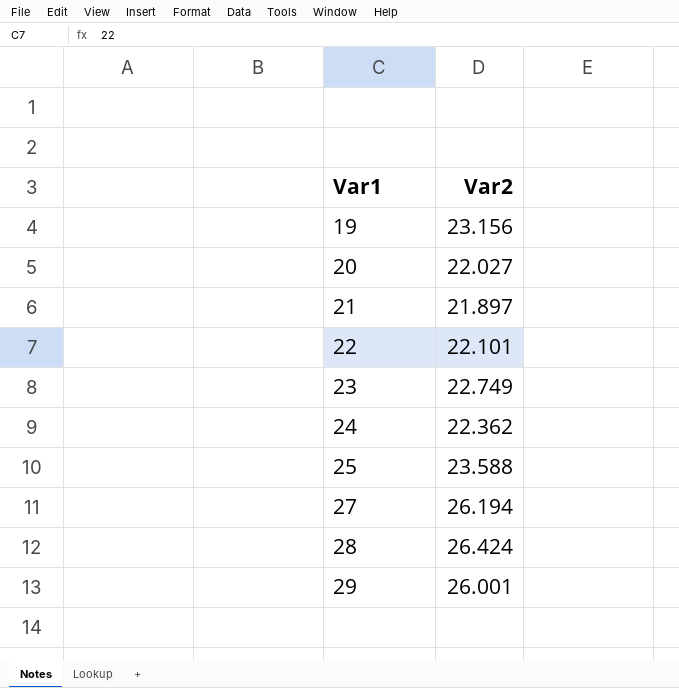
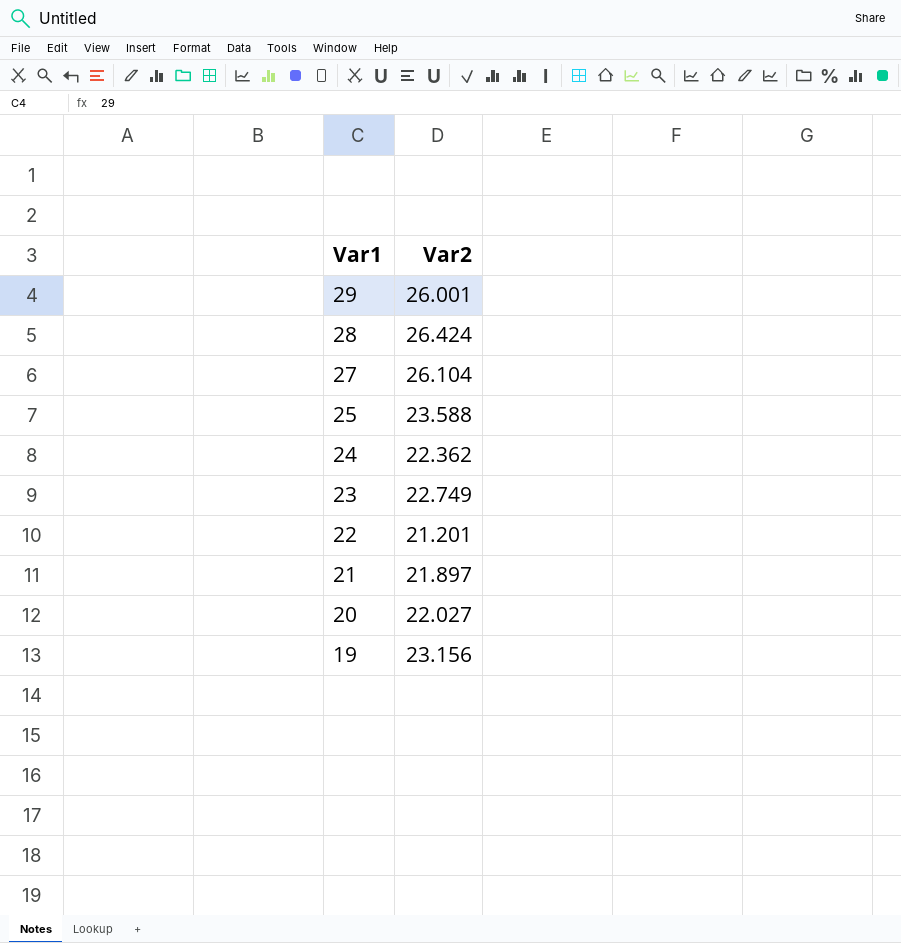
row order: Var1 ascending -> Var1 descending
27 | Var2: 26.194 -> 26.104
22 | Var2: 22.101 -> 21.201

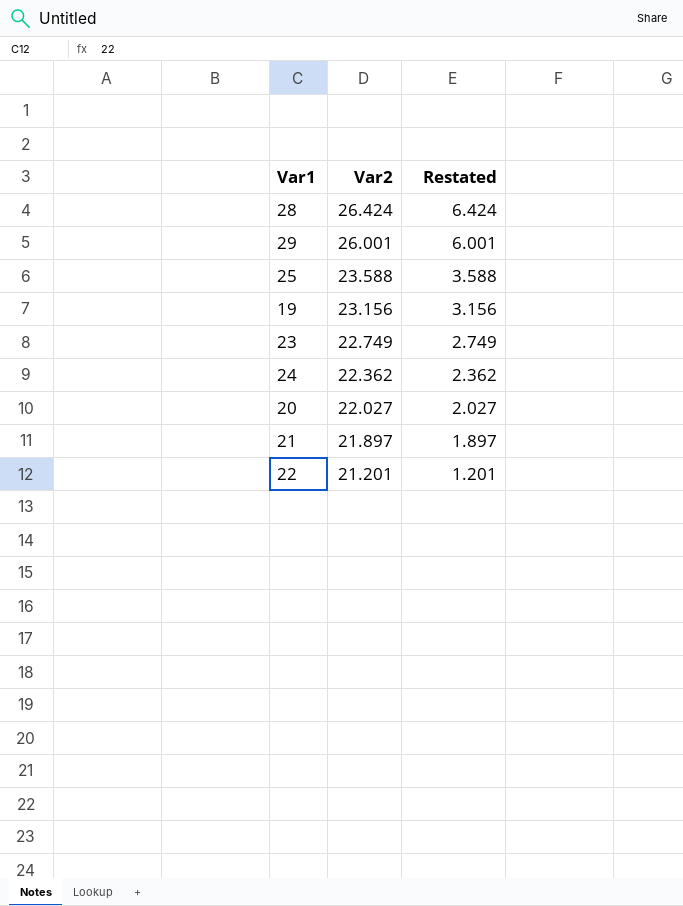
row order: Var1 descending -> Var2 descending
column Restated | formula: none -> [Var2] - 20
row 27: 26.104 -> none

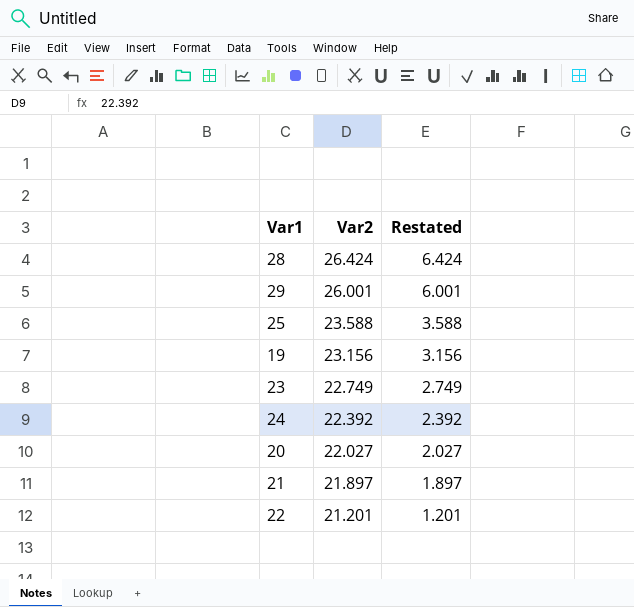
24 | Var2: 22.362 -> 22.392
24 | Restated: 2.362 -> 2.392

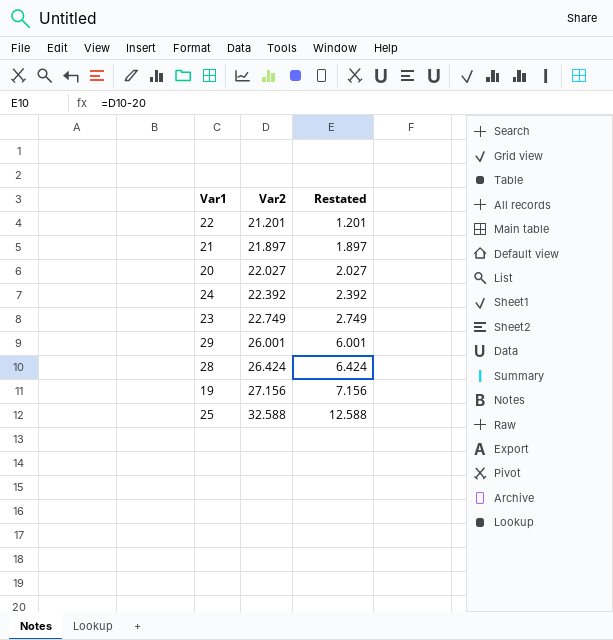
row order: Var2 descending -> Var2 ascending
19 | Var2: 23.156 -> 27.156
19 | Restated: 3.156 -> 7.156
25 | Var2: 23.588 -> 32.588
25 | Restated: 3.588 -> 12.588

